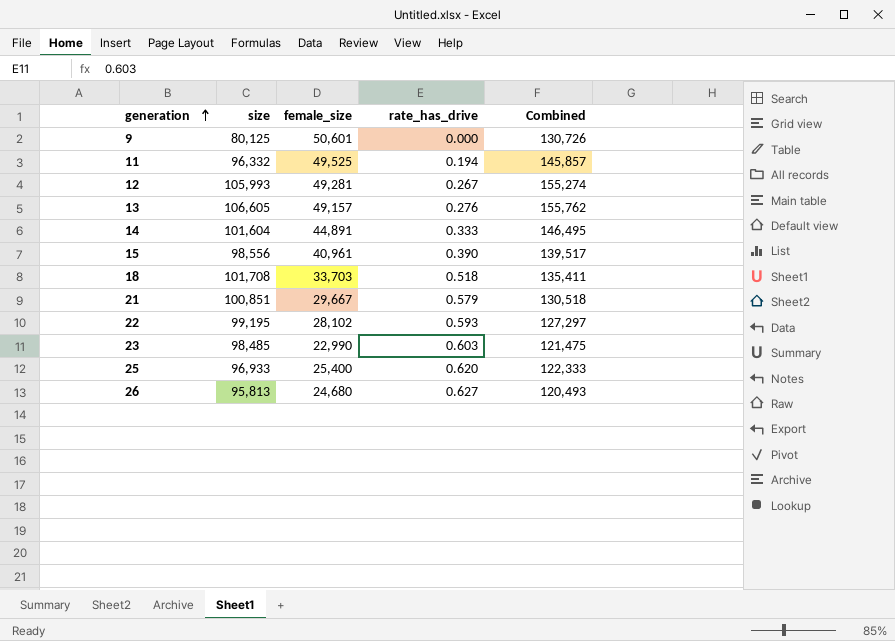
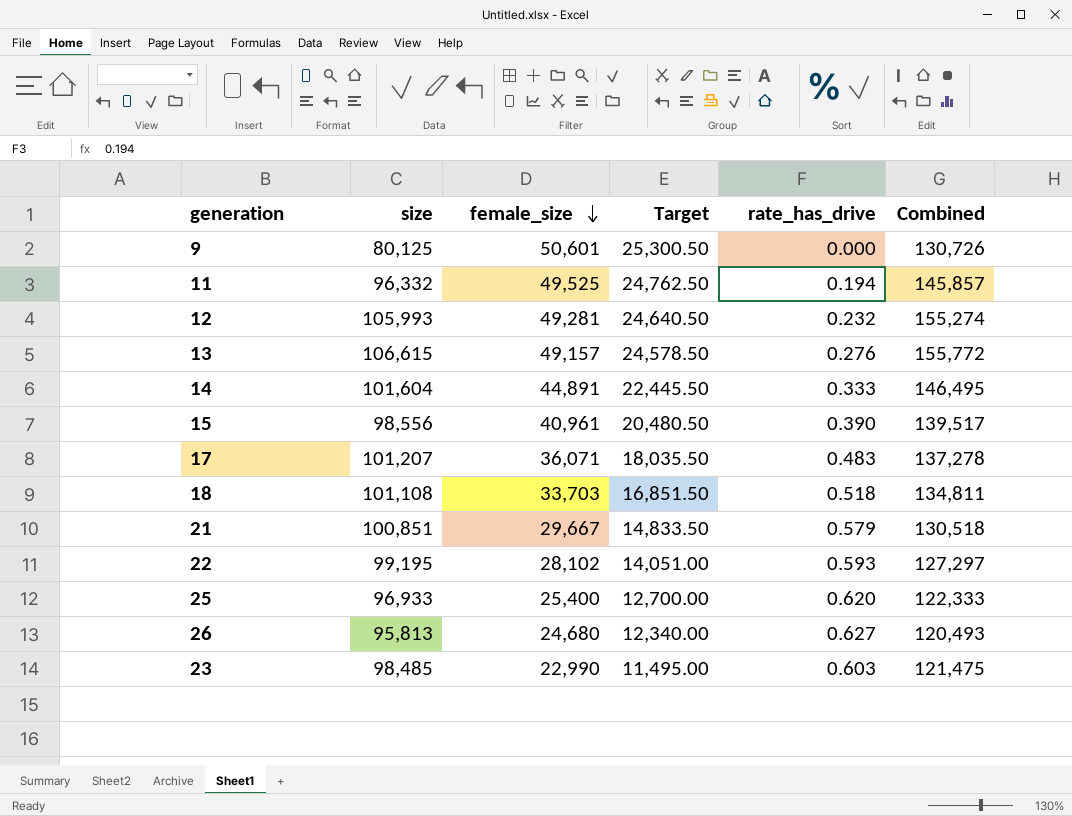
row order: generation ascending -> female_size descending
column Target | formula: none -> [female_size] * 0.5
12 | rate_has_drive: 0.267 -> 0.232
13 | size: 106,605 -> 106,615
13 | Combined: 155,762 -> 155,772
row 17: none -> 101,207 | 36,071 | 18,035.50 | 0.483 | 137,278
18 | size: 101,708 -> 101,108
18 | Combined: 135,411 -> 134,811

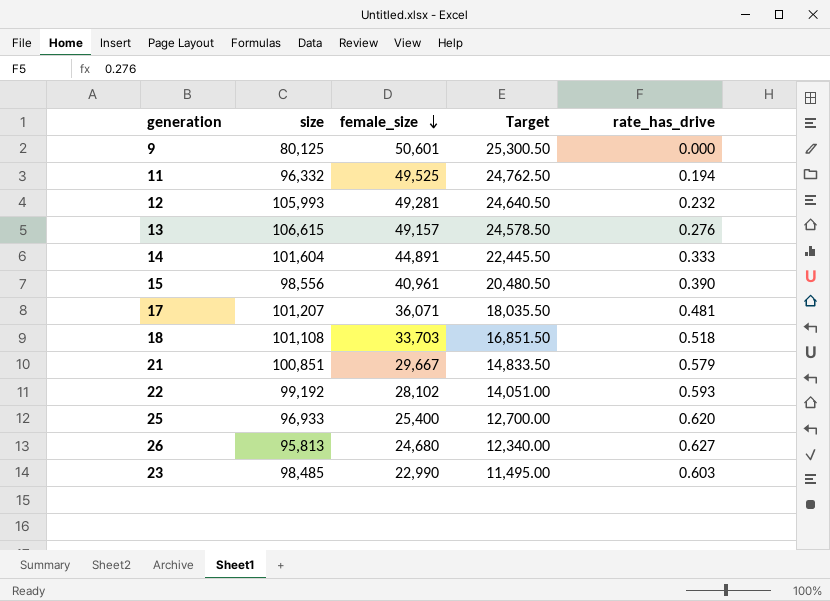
column Combined | formula: [size] + [female_size] -> none
17 | rate_has_drive: 0.483 -> 0.481
22 | size: 99,195 -> 99,192

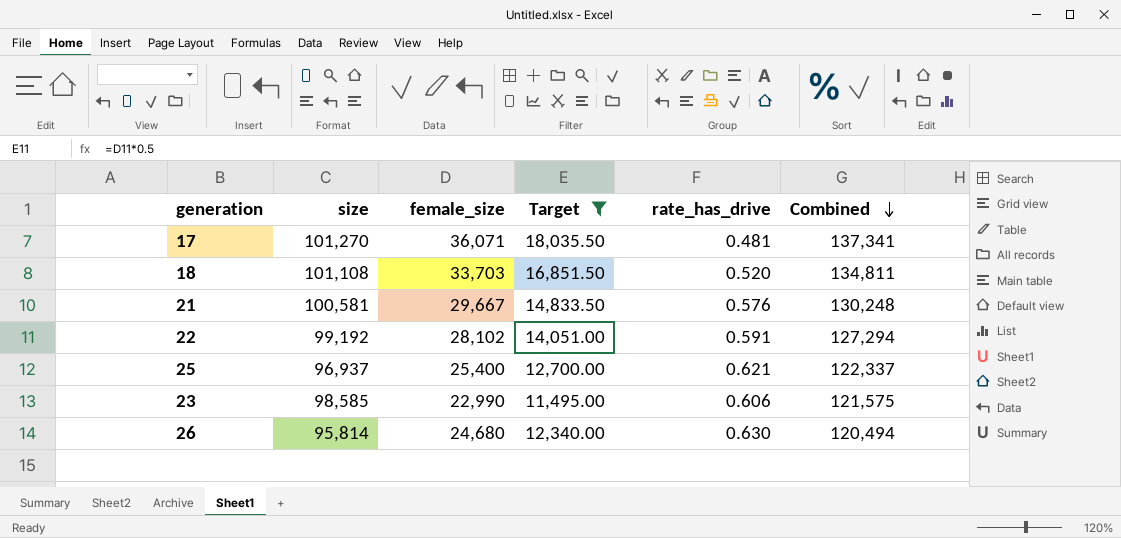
filter: none -> Target <= 18,035.50
row order: female_size descending -> Combined descending
column Combined | formula: none -> [size] + [female_size]
17 | size: 101,207 -> 101,270
18 | rate_has_drive: 0.518 -> 0.520
21 | size: 100,851 -> 100,581
21 | rate_has_drive: 0.579 -> 0.576
22 | rate_has_drive: 0.593 -> 0.591
25 | size: 96,933 -> 96,937
25 | rate_has_drive: 0.620 -> 0.621
23 | size: 98,485 -> 98,585
23 | rate_has_drive: 0.603 -> 0.606
26 | size: 95,813 -> 95,814
26 | rate_has_drive: 0.627 -> 0.630

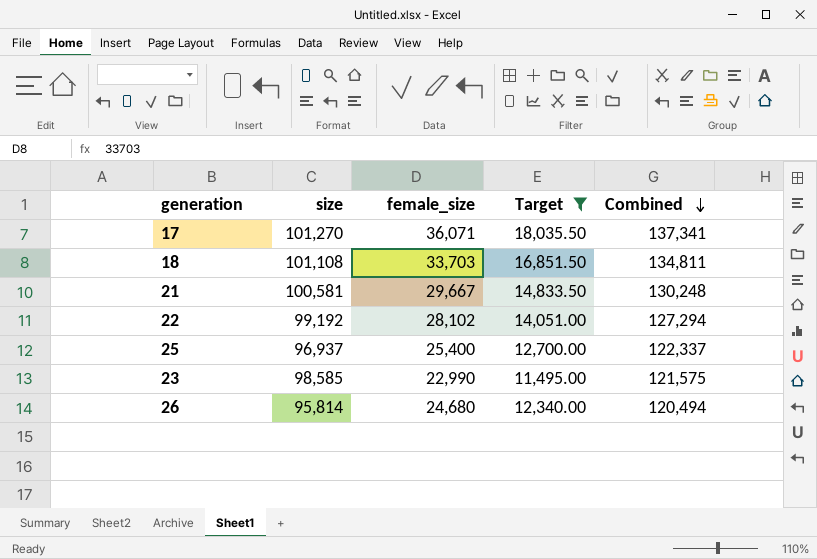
column rate_has_drive | position: 5 -> none

